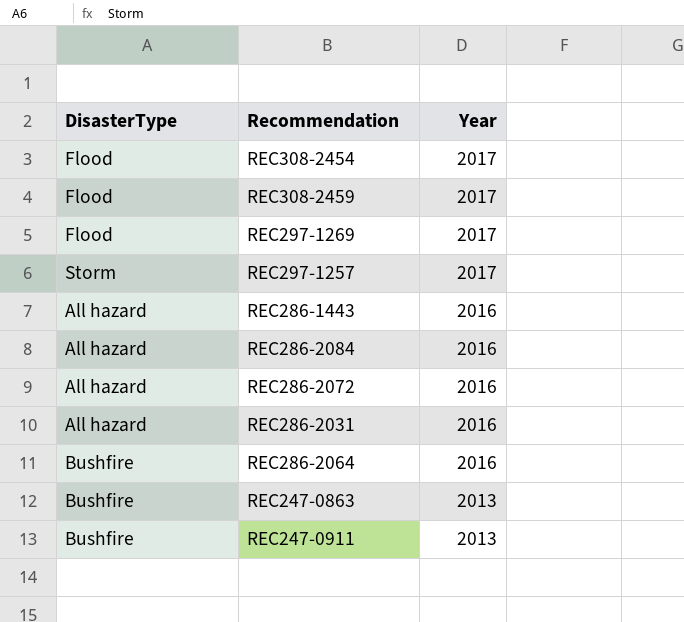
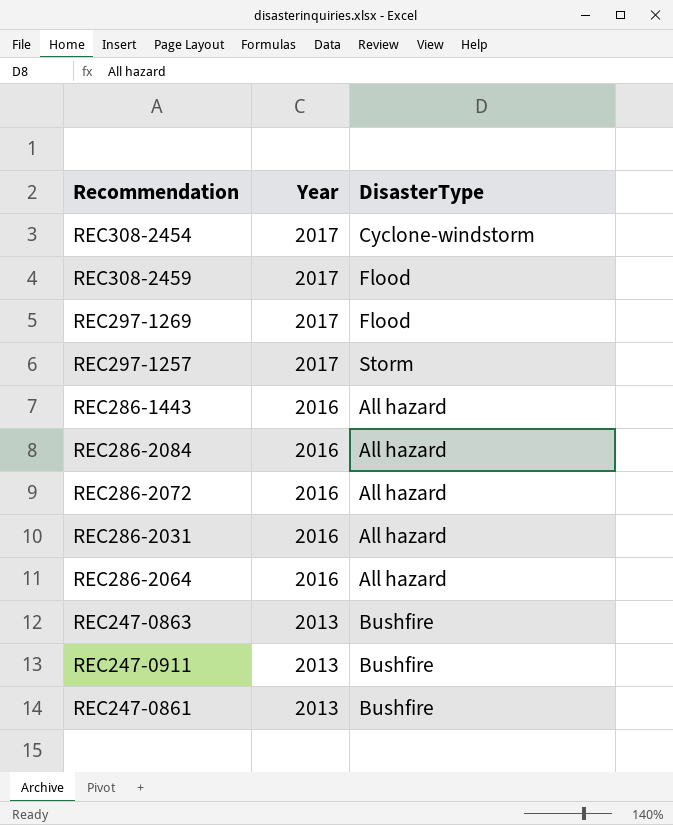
column DisasterType | position: 1 -> 3
REC308-2454 | DisasterType: Flood -> Cyclone-windstorm
REC286-2064 | DisasterType: Bushfire -> All hazard
row REC247-0861: none -> 2013 | Bushfire

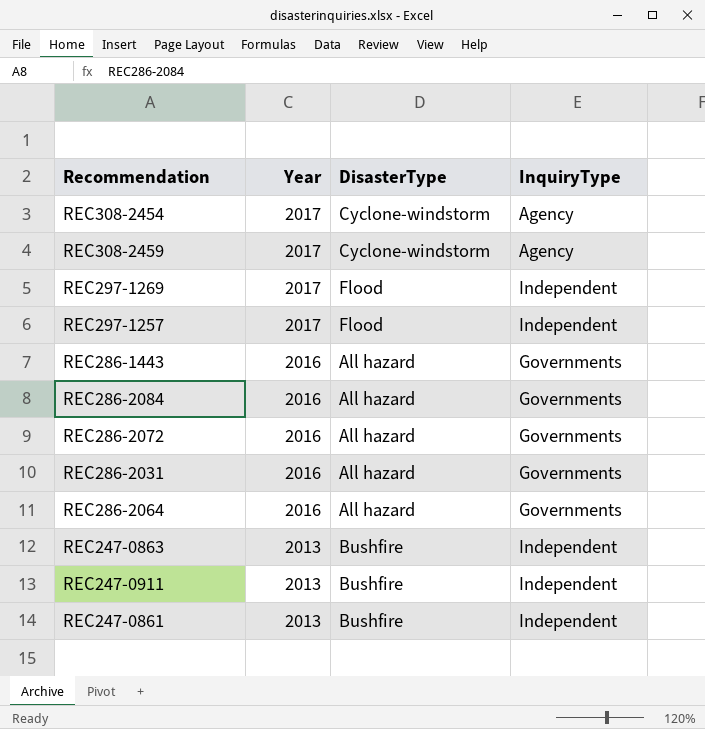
column InquiryType | position: none -> 4
REC308-2459 | DisasterType: Flood -> Cyclone-windstorm
REC297-1257 | DisasterType: Storm -> Flood

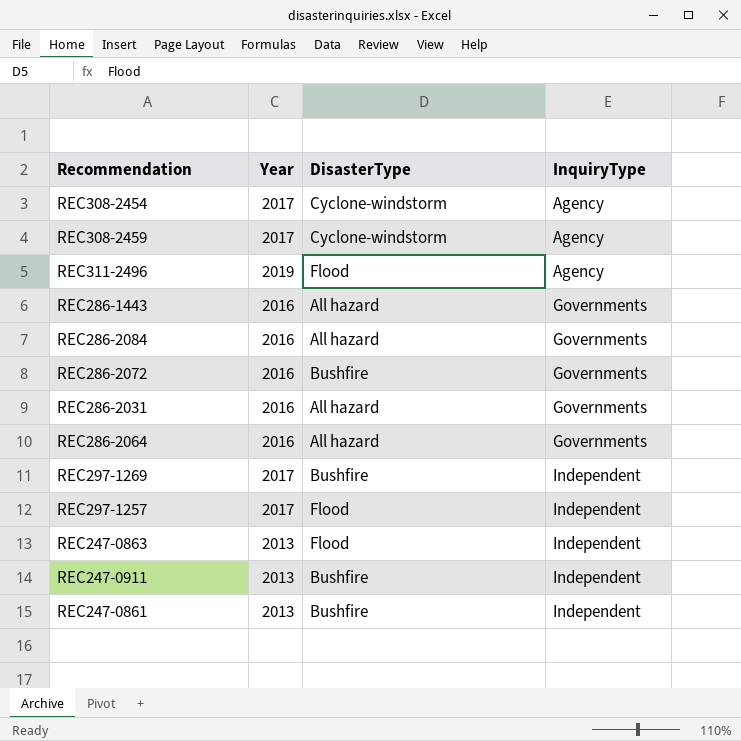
row order: Year descending -> InquiryType ascending
row REC311-2496: none -> 2019 | Flood | Agency
REC286-2072 | DisasterType: All hazard -> Bushfire
REC297-1269 | DisasterType: Flood -> Bushfire
REC247-0863 | DisasterType: Bushfire -> Flood

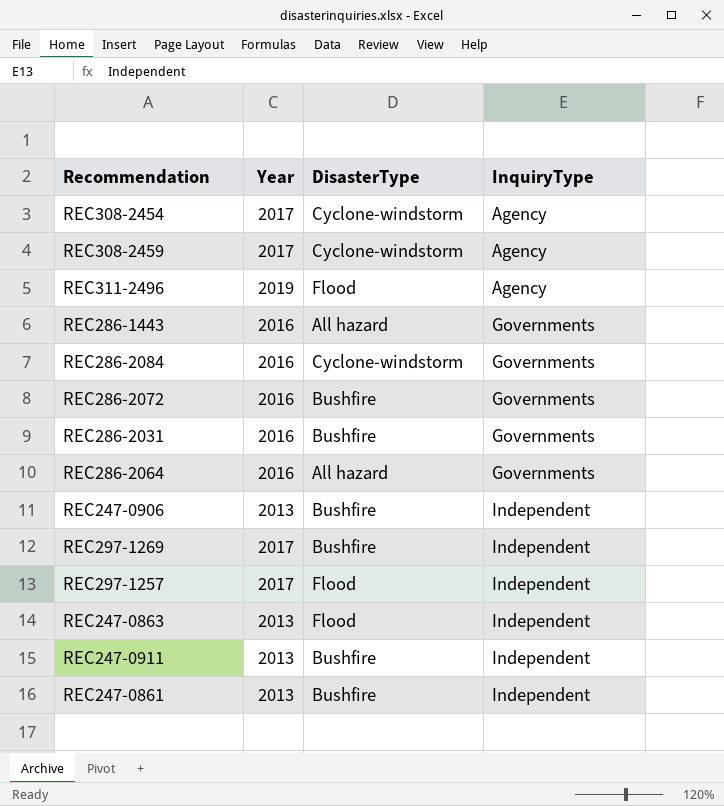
REC286-2084 | DisasterType: All hazard -> Cyclone-windstorm
REC286-2031 | DisasterType: All hazard -> Bushfire
row REC247-0906: none -> 2013 | Bushfire | Independent

